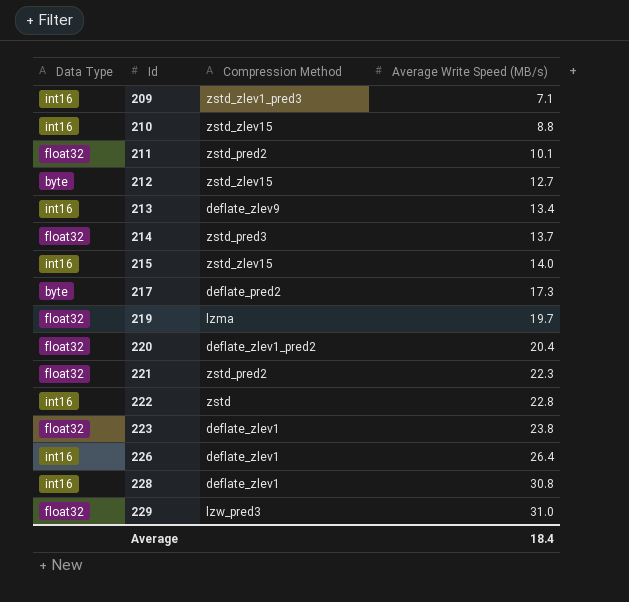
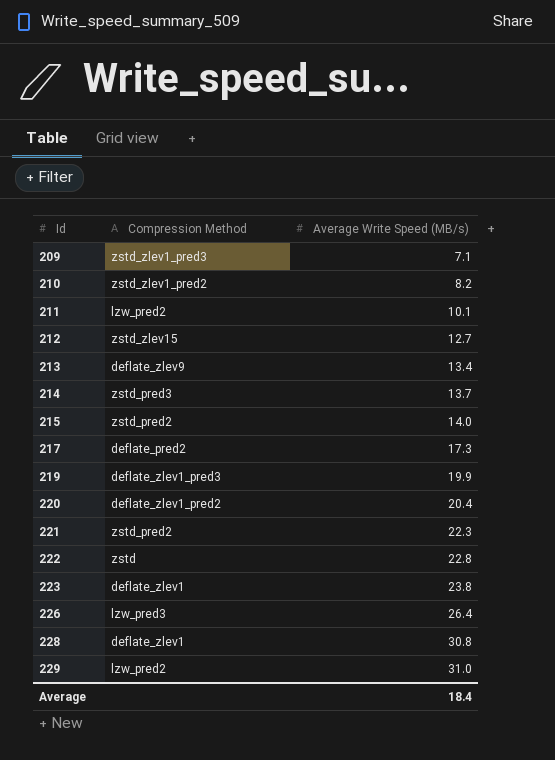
column Data Type | position: 1 -> none
210 | Compression Method: zstd_zlev15 -> zstd_zlev1_pred2
210 | Average Write Speed (MB/s): 8.8 -> 8.2
211 | Compression Method: zstd_pred2 -> lzw_pred2
215 | Compression Method: zstd_zlev15 -> zstd_pred2
219 | Compression Method: lzma -> deflate_zlev1_pred3
219 | Average Write Speed (MB/s): 19.7 -> 19.9
226 | Compression Method: deflate_zlev1 -> lzw_pred3
229 | Compression Method: lzw_pred3 -> lzw_pred2

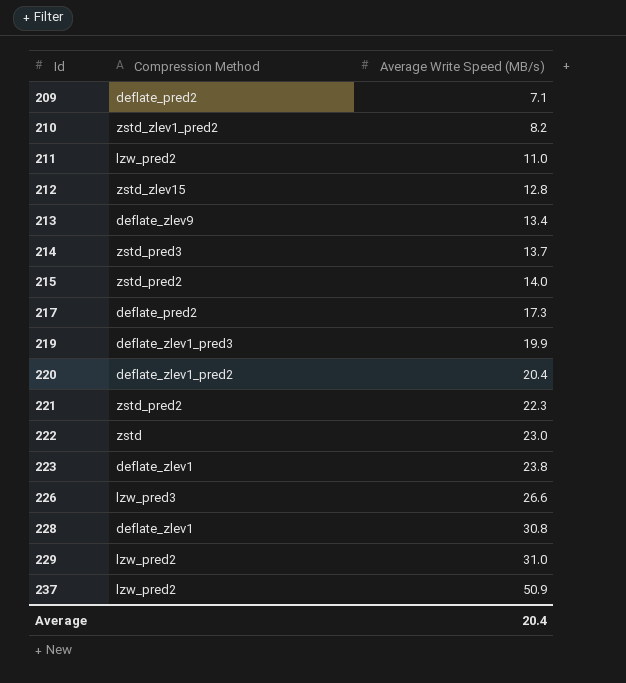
209 | Compression Method: zstd_zlev1_pred3 -> deflate_pred2
211 | Average Write Speed (MB/s): 10.1 -> 11.0
212 | Average Write Speed (MB/s): 12.7 -> 12.8
222 | Average Write Speed (MB/s): 22.8 -> 23.0
226 | Average Write Speed (MB/s): 26.4 -> 26.6
row 237: none -> lzw_pred2 | 50.9
Average | Average Write Speed (MB/s): 18.4 -> 20.4

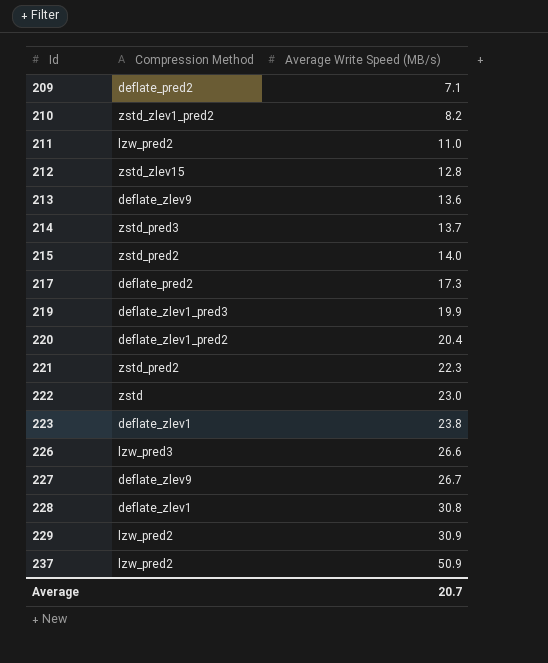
213 | Average Write Speed (MB/s): 13.4 -> 13.6
row 227: none -> deflate_zlev9 | 26.7
229 | Average Write Speed (MB/s): 31.0 -> 30.9
Average | Average Write Speed (MB/s): 20.4 -> 20.7

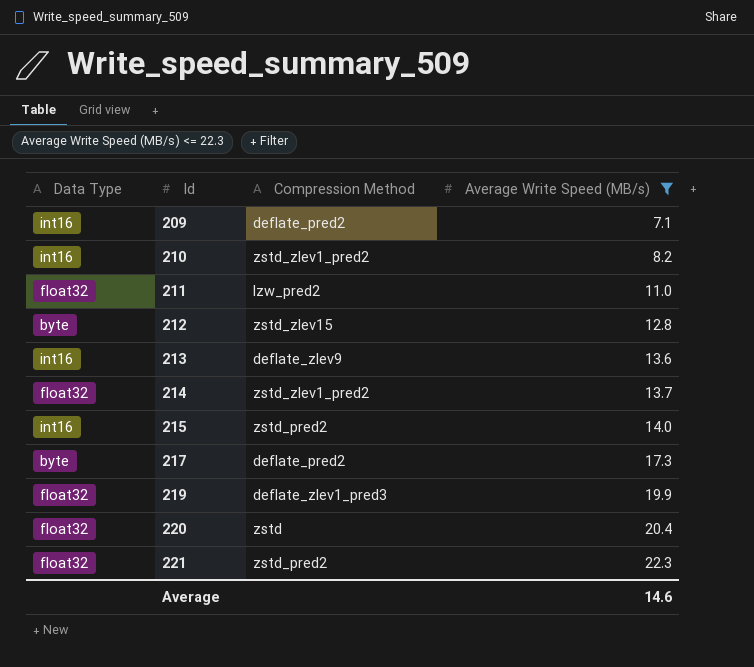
filter: none -> Average Write Speed (MB/s) <= 22.3
column Data Type | position: none -> 1
214 | Compression Method: zstd_pred3 -> zstd_zlev1_pred2
220 | Compression Method: deflate_zlev1_pred2 -> zstd
Average | Average Write Speed (MB/s): 20.7 -> 14.6

